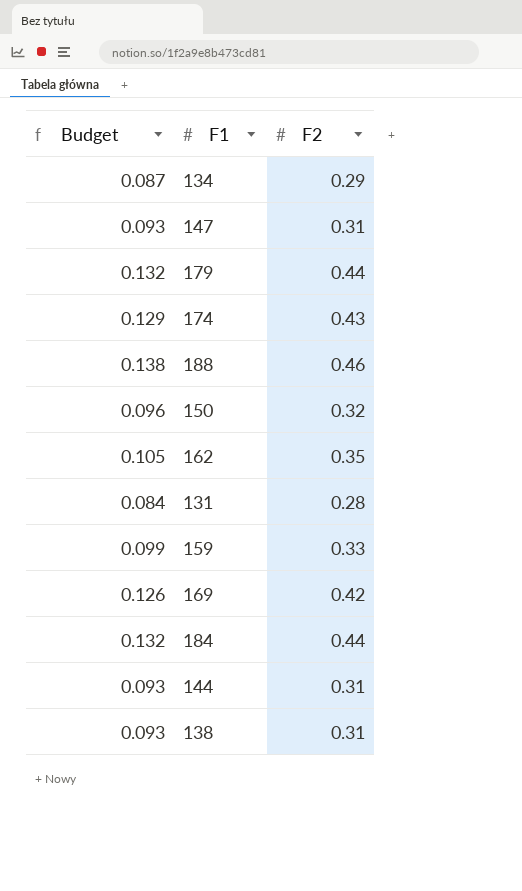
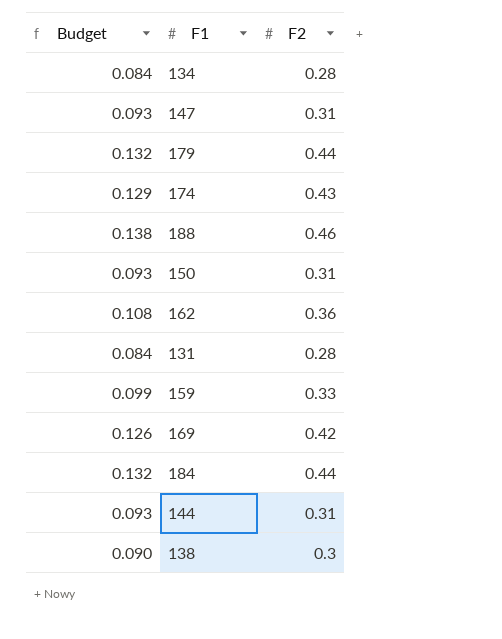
134 | Budget: 0.087 -> 0.084
134 | F2: 0.29 -> 0.28
150 | Budget: 0.096 -> 0.093
150 | F2: 0.32 -> 0.31
162 | Budget: 0.105 -> 0.108
162 | F2: 0.35 -> 0.36
138 | Budget: 0.093 -> 0.090
138 | F2: 0.31 -> 0.3

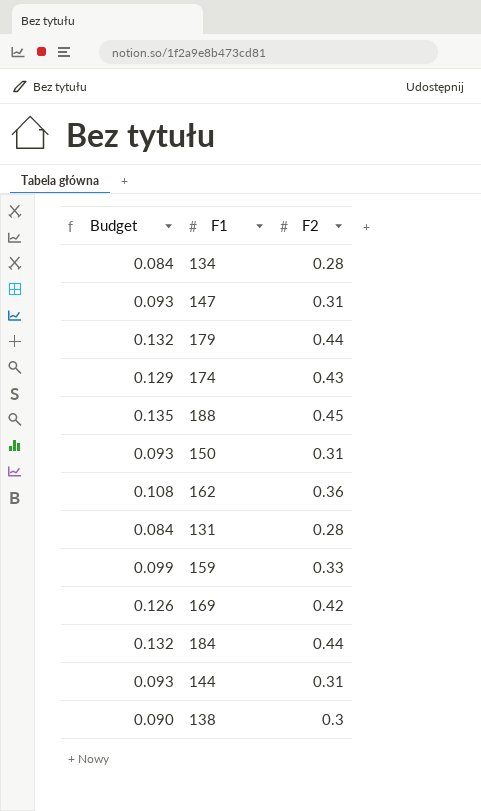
188 | Budget: 0.138 -> 0.135
188 | F2: 0.46 -> 0.45

